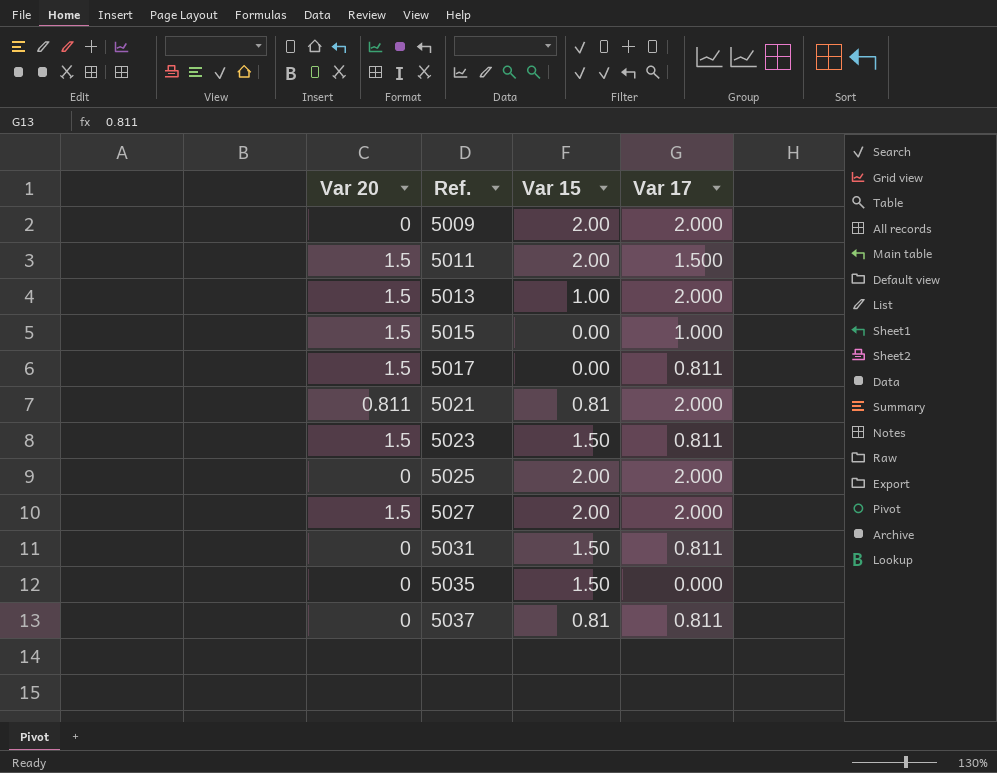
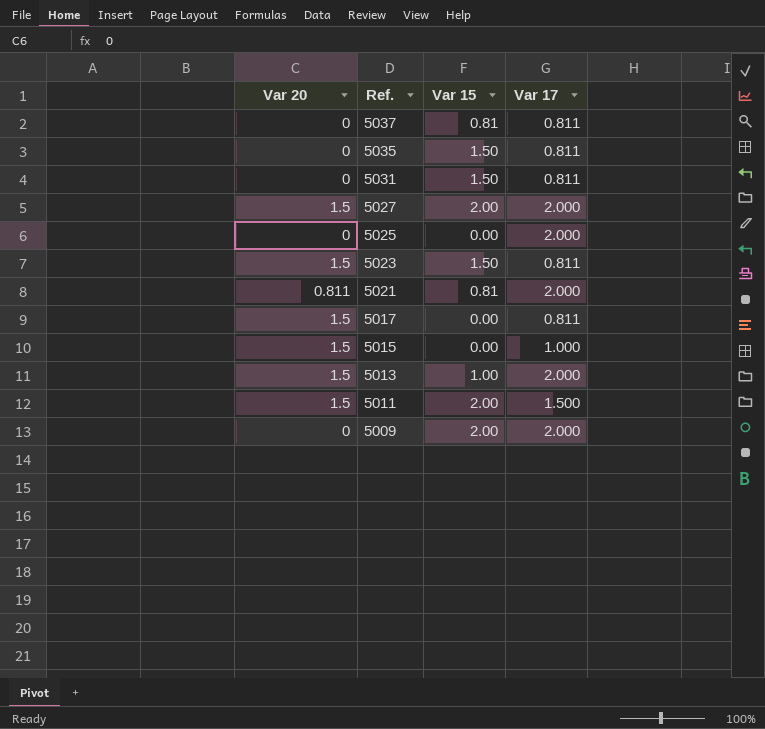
row order: Ref. ascending -> Ref. descending
5035 | Var 17: 0.000 -> 0.811
5025 | Var 15: 2.00 -> 0.00

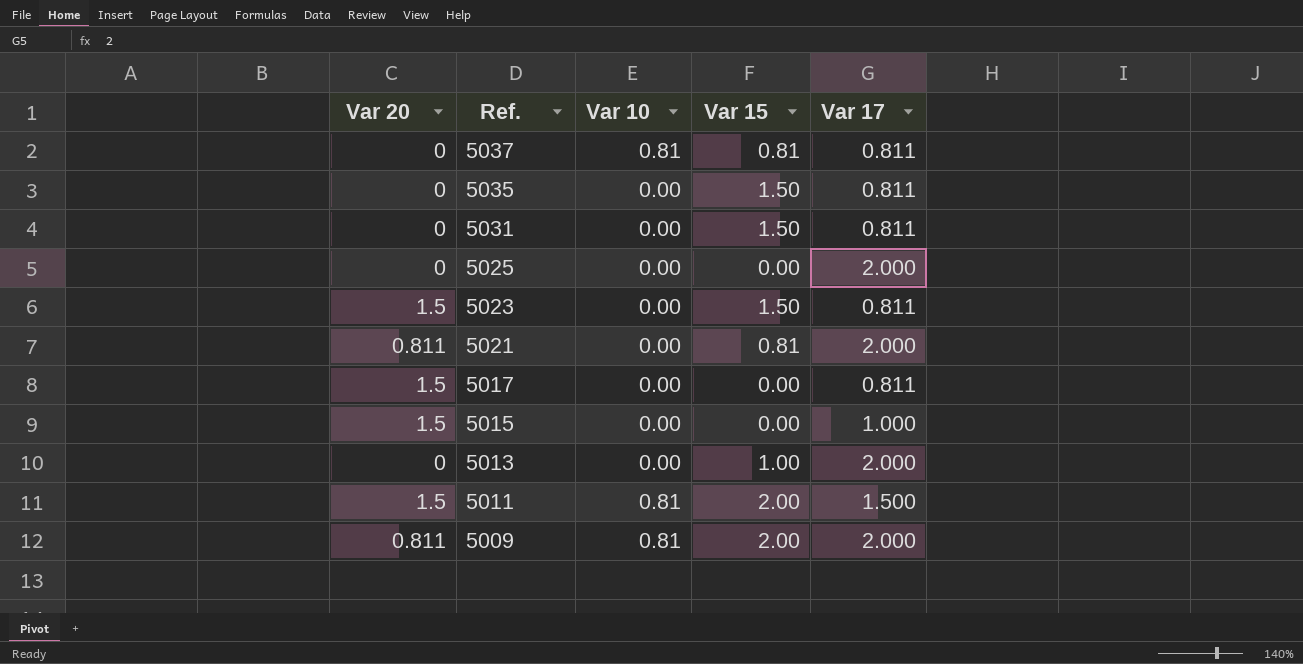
column Var 10 | position: none -> 3
row 5027: 1.5 | 2.00 | 2.000 -> none
5013 | Var 20: 1.5 -> 0
5009 | Var 20: 0 -> 0.811

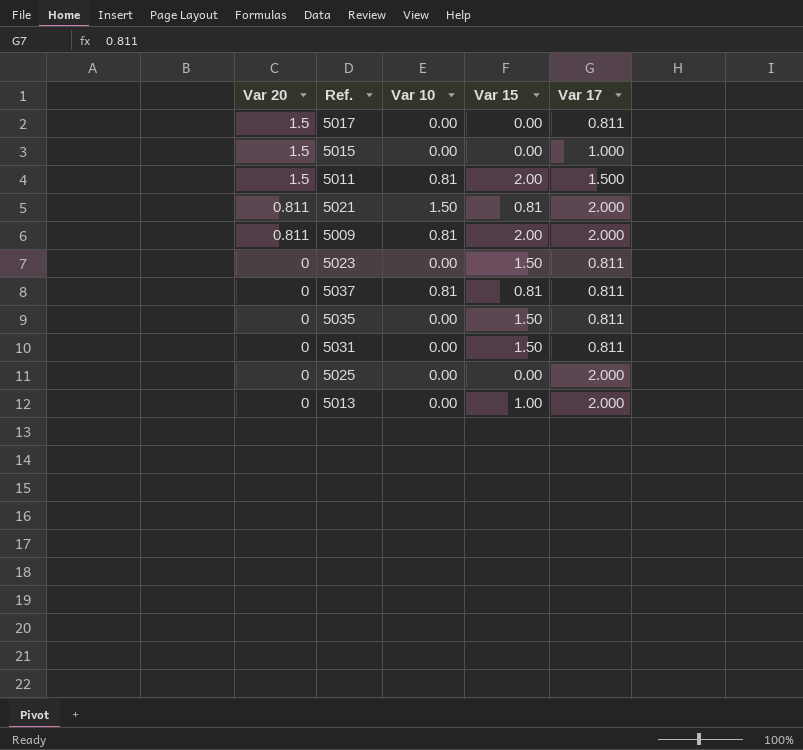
row order: Ref. descending -> Var 20 descending
5021 | Var 10: 0.00 -> 1.50
5023 | Var 20: 1.5 -> 0

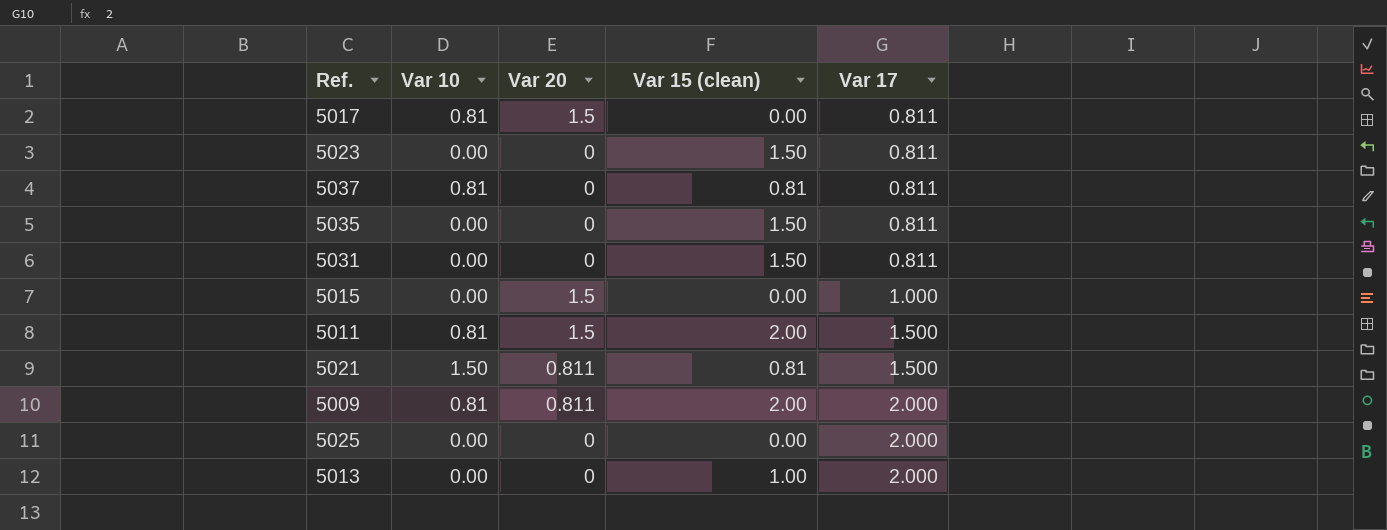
row order: Var 20 descending -> Var 17 ascending
column Var 20 | position: 1 -> 3
column name: Var 15 -> Var 15 (clean)
5017 | Var 10: 0.00 -> 0.81
5021 | Var 17: 2.000 -> 1.500

